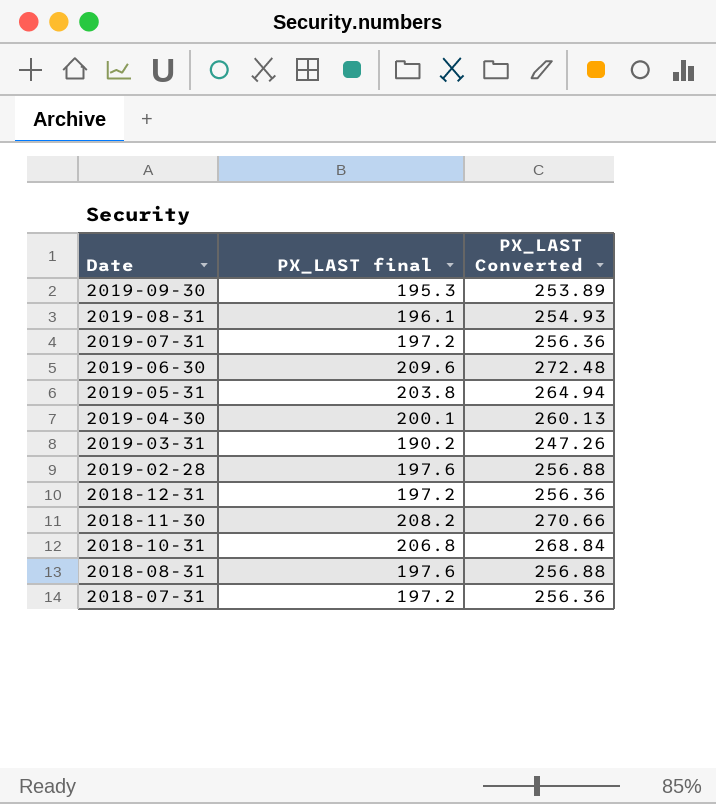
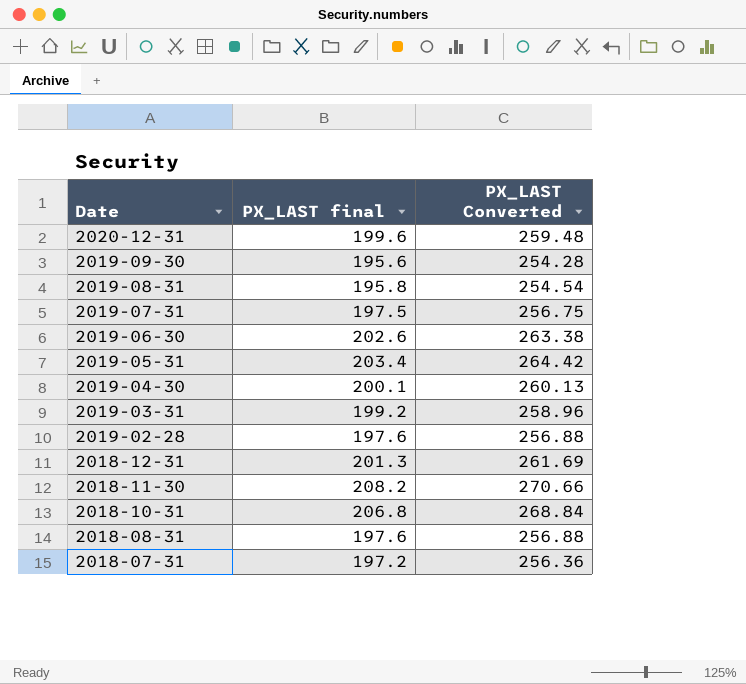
row 2020-12-31: none -> 199.6 | 259.48
2019-09-30 | PX_LAST final: 195.3 -> 195.6
2019-09-30 | PX_LAST Converted: 253.89 -> 254.28
2019-08-31 | PX_LAST final: 196.1 -> 195.8
2019-08-31 | PX_LAST Converted: 254.93 -> 254.54
2019-07-31 | PX_LAST final: 197.2 -> 197.5
2019-07-31 | PX_LAST Converted: 256.36 -> 256.75
2019-06-30 | PX_LAST final: 209.6 -> 202.6
2019-06-30 | PX_LAST Converted: 272.48 -> 263.38
2019-05-31 | PX_LAST final: 203.8 -> 203.4
2019-05-31 | PX_LAST Converted: 264.94 -> 264.42
2019-03-31 | PX_LAST final: 190.2 -> 199.2
2019-03-31 | PX_LAST Converted: 247.26 -> 258.96
2018-12-31 | PX_LAST final: 197.2 -> 201.3
2018-12-31 | PX_LAST Converted: 256.36 -> 261.69

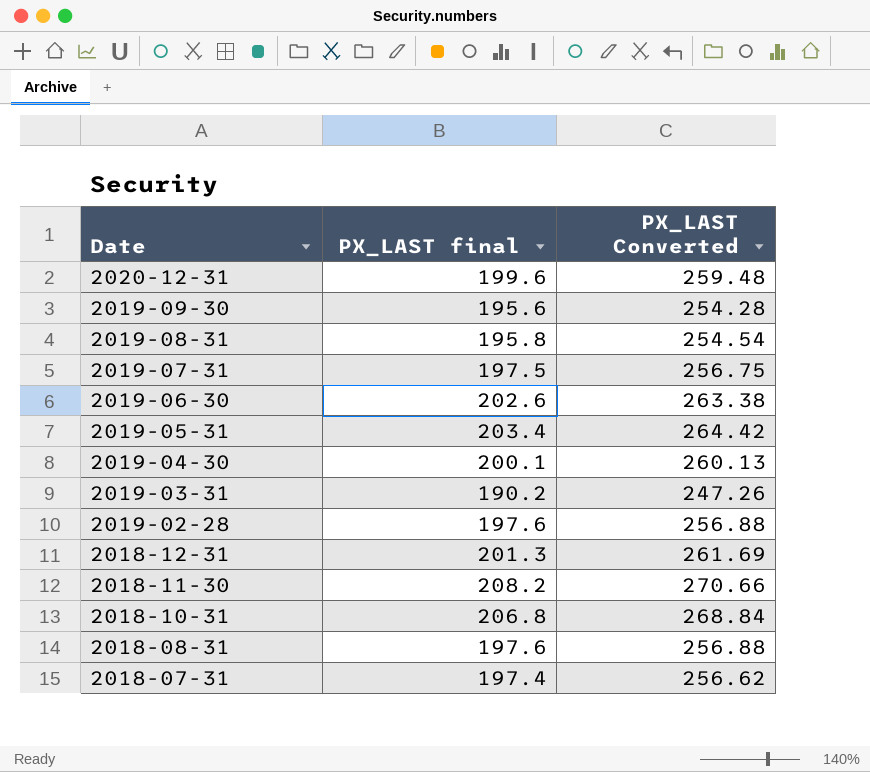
2019-03-31 | PX_LAST final: 199.2 -> 190.2
2019-03-31 | PX_LAST Converted: 258.96 -> 247.26
2018-07-31 | PX_LAST final: 197.2 -> 197.4
2018-07-31 | PX_LAST Converted: 256.36 -> 256.62

